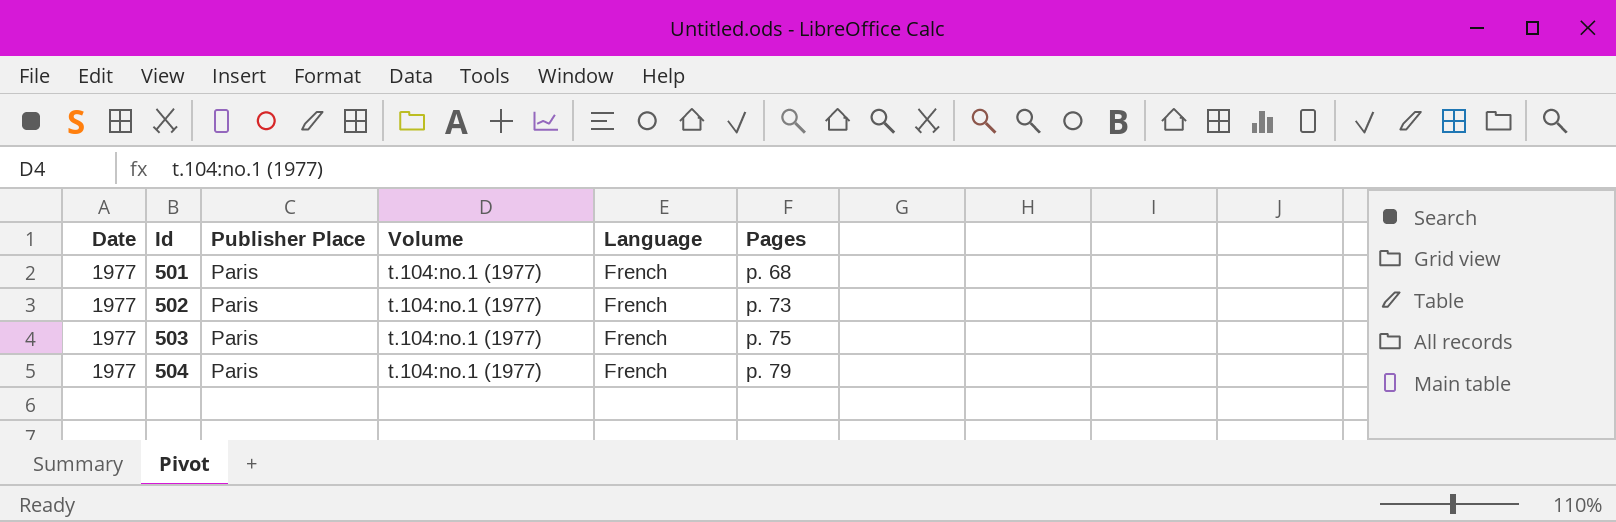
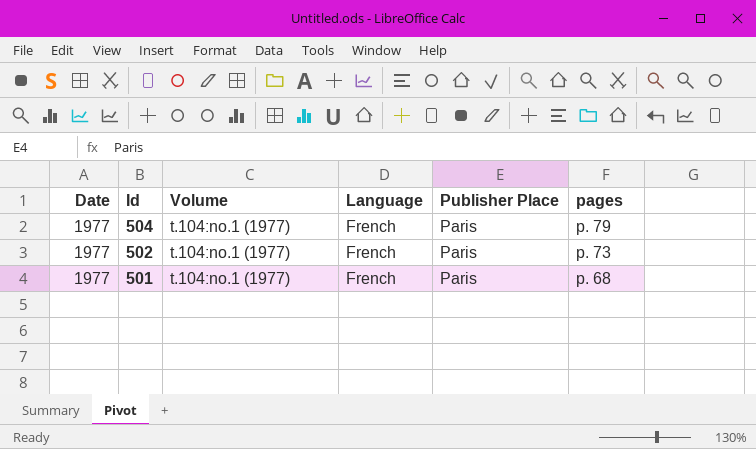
row order: Id ascending -> Id descending
column Publisher Place | position: 3 -> 5
column name: Pages -> pages
row 503: 1977 | Paris | t.104:no.1 (1977) | French | p. 75 -> none

